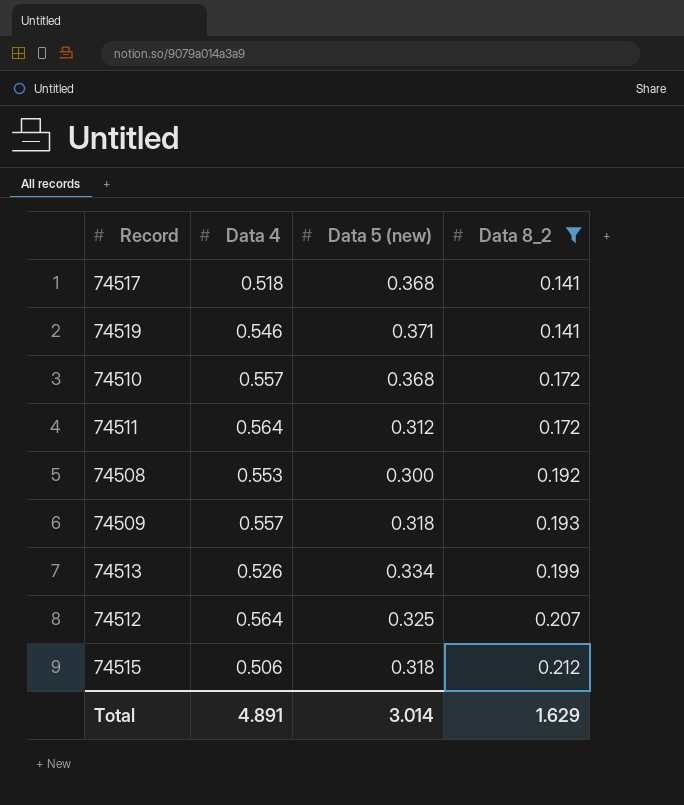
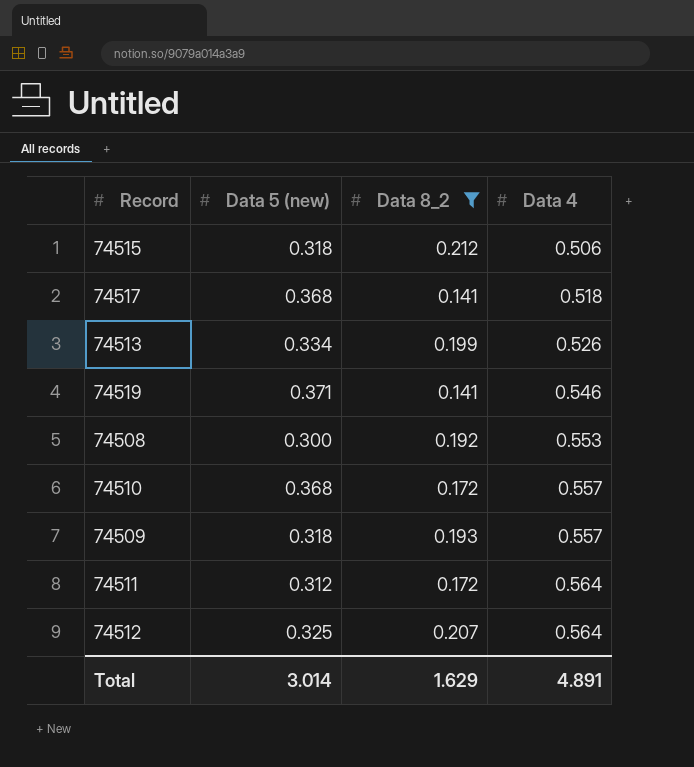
row order: Data 8_2 ascending -> Data 4 ascending
column Data 4 | position: 2 -> 4

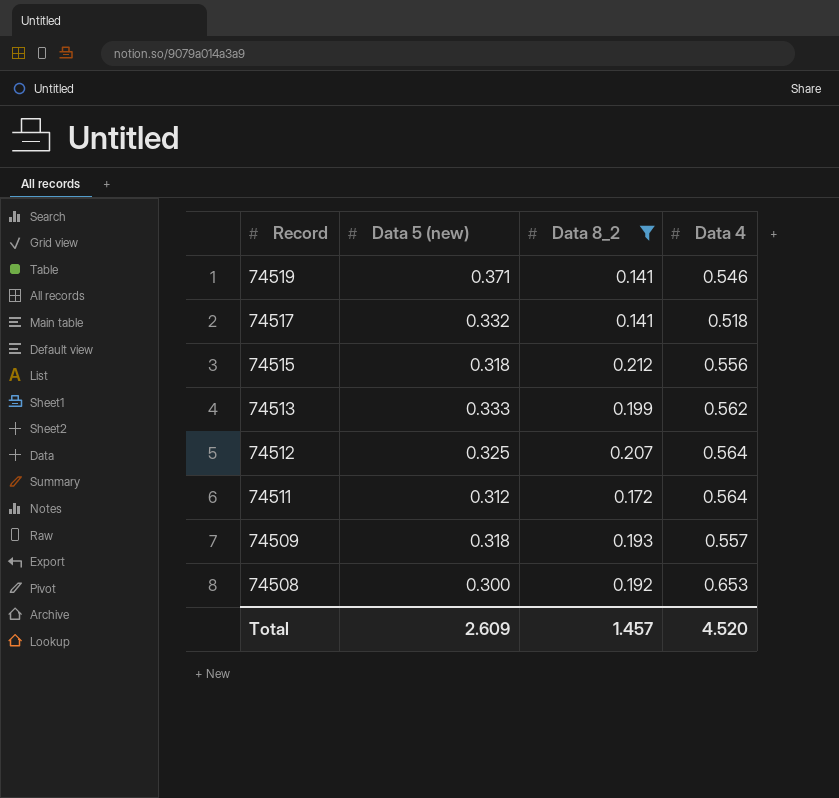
row order: Data 4 ascending -> Record descending
row 74510: 0.368 | 0.172 | 0.557 -> none
74517 | Data 5 (new): 0.368 -> 0.332
74515 | Data 4: 0.506 -> 0.556
74513 | Data 5 (new): 0.334 -> 0.333
74513 | Data 4: 0.526 -> 0.562
74508 | Data 4: 0.553 -> 0.653
Total | Data 5 (new): 3.014 -> 2.609
Total | Data 8_2: 1.629 -> 1.457
Total | Data 4: 4.891 -> 4.520

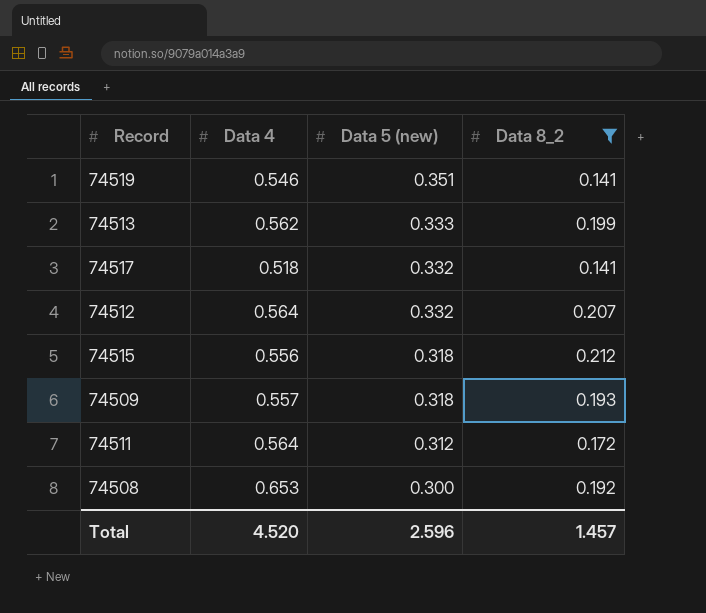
row order: Record descending -> Data 5 (new) descending
column Data 4 | position: 4 -> 2
74519 | Data 5 (new): 0.371 -> 0.351
74512 | Data 5 (new): 0.325 -> 0.332
Total | Data 5 (new): 2.609 -> 2.596

